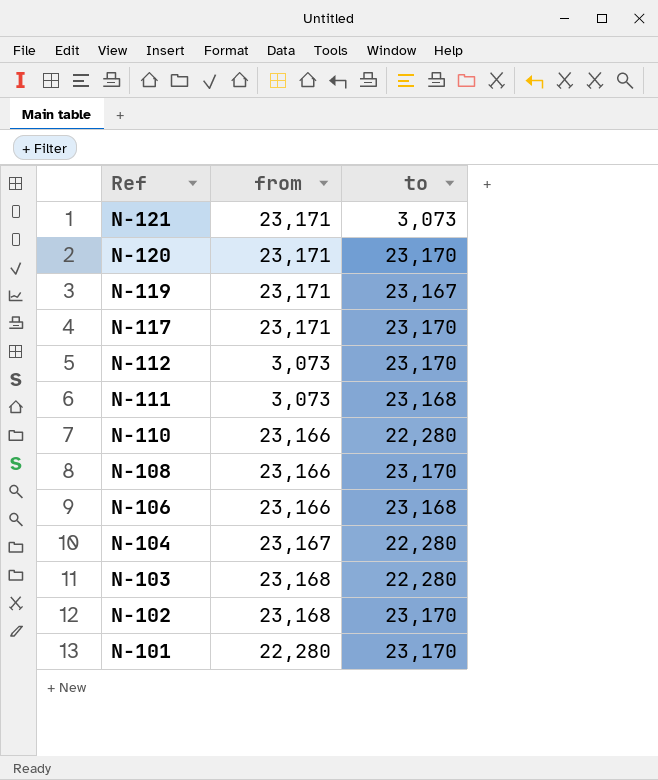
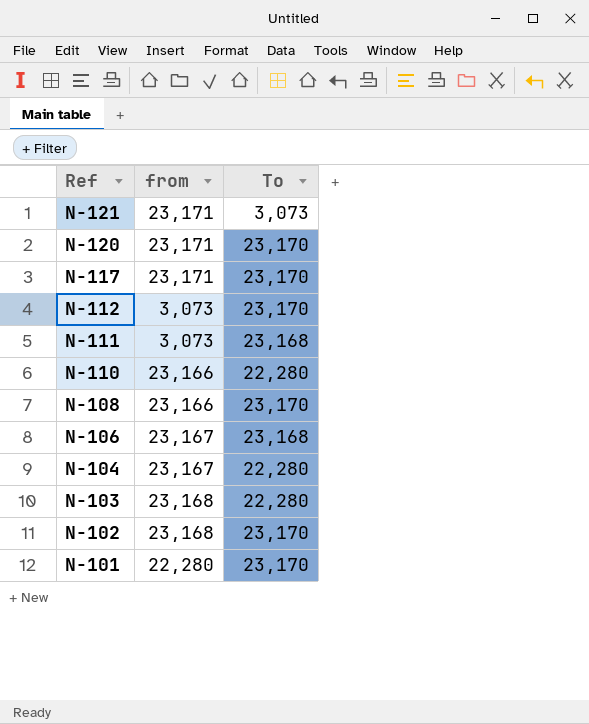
column name: to -> To
row N-119: 23,171 | 23,167 -> none
N-106 | from: 23,166 -> 23,167

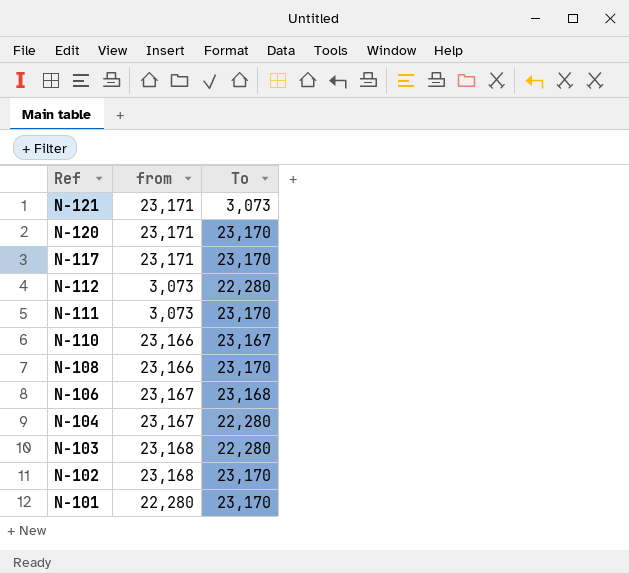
N-112 | To: 23,170 -> 22,280
N-111 | To: 23,168 -> 23,170
N-110 | To: 22,280 -> 23,167

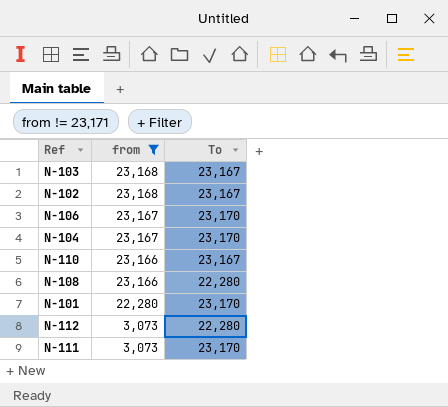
filter: none -> from != 23,171
row order: Ref descending -> from descending
N-103 | To: 22,280 -> 23,167
N-102 | To: 23,170 -> 23,167
N-106 | To: 23,168 -> 23,170
N-104 | To: 22,280 -> 23,170
N-108 | To: 23,170 -> 22,280

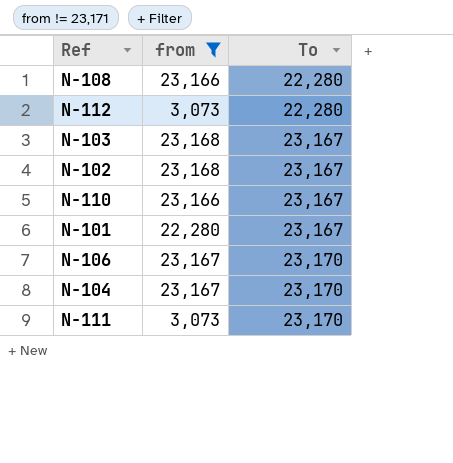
row order: from descending -> To ascending
N-101 | To: 23,170 -> 23,167

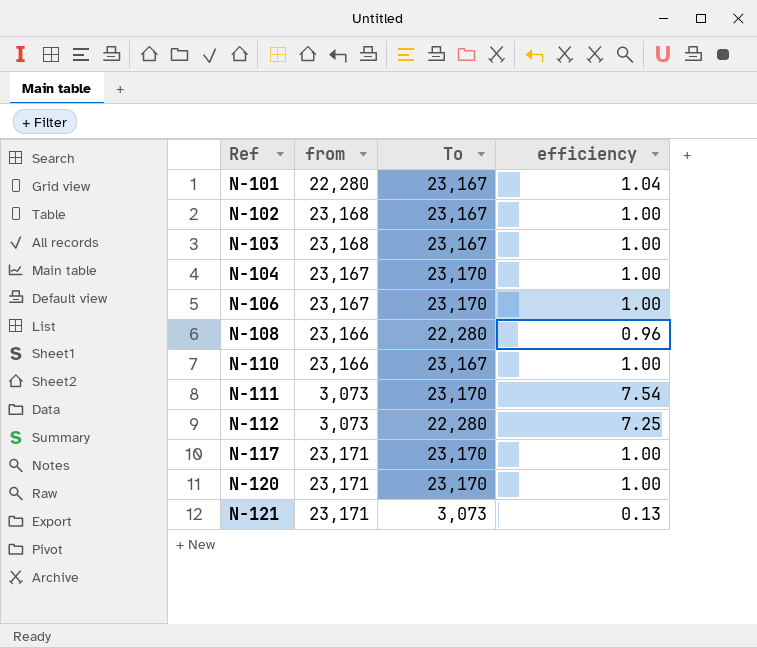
filter: from != 23,171 -> none
row order: To ascending -> Ref ascending
column efficiency | formula: none -> [To] / [from]

